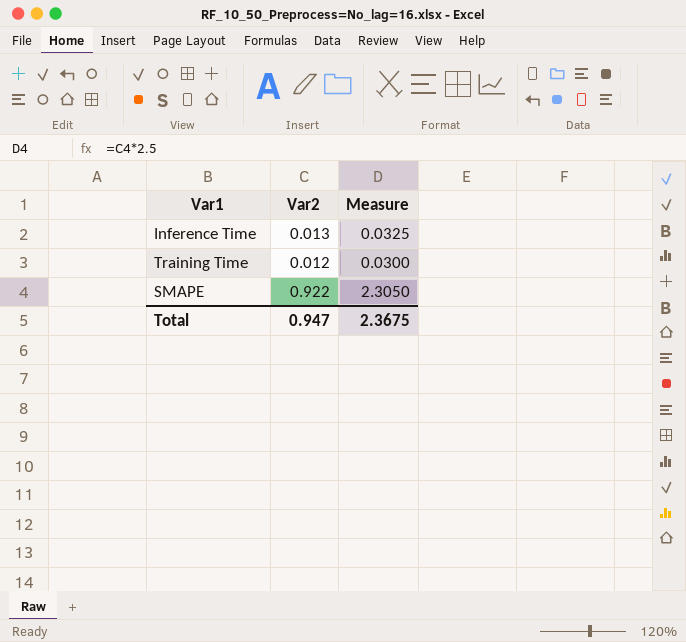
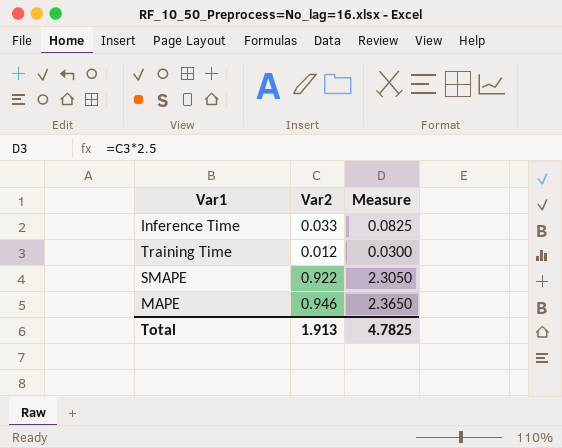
Inference Time | Var2: 0.013 -> 0.033
Inference Time | Measure: 0.0325 -> 0.0825
row MAPE: none -> 0.946 | 2.3650
Total | Var2: 0.947 -> 1.913
Total | Measure: 2.3675 -> 4.7825

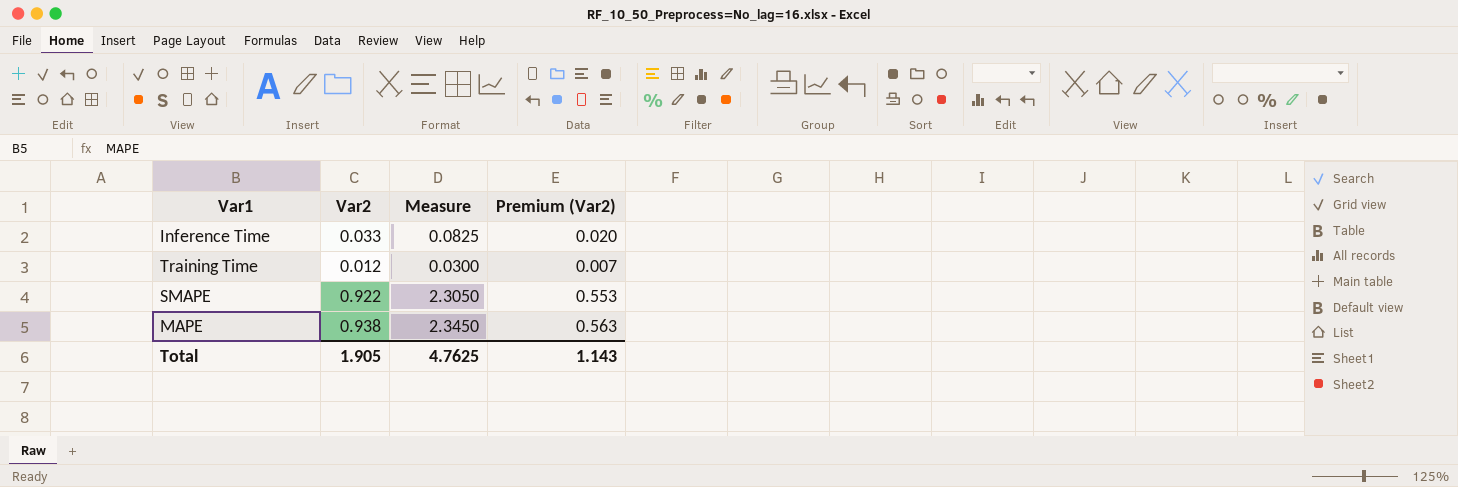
column Premium (Var2) | formula: none -> [Var2] * 0.6
MAPE | Var2: 0.946 -> 0.938
MAPE | Measure: 2.3650 -> 2.3450
Total | Var2: 1.913 -> 1.905
Total | Measure: 4.7825 -> 4.7625

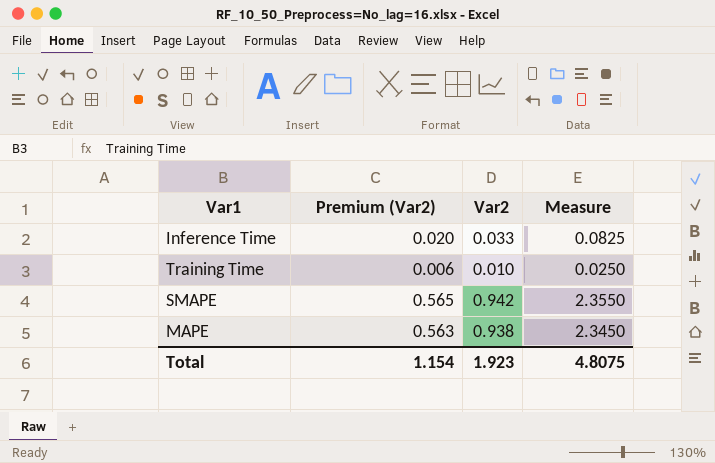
column Premium (Var2) | position: 4 -> 2
Training Time | Premium (Var2): 0.007 -> 0.006
Training Time | Var2: 0.012 -> 0.010
Training Time | Measure: 0.0300 -> 0.0250
SMAPE | Premium (Var2): 0.553 -> 0.565
SMAPE | Var2: 0.922 -> 0.942
SMAPE | Measure: 2.3050 -> 2.3550
Total | Premium (Var2): 1.143 -> 1.154
Total | Var2: 1.905 -> 1.923
Total | Measure: 4.7625 -> 4.8075

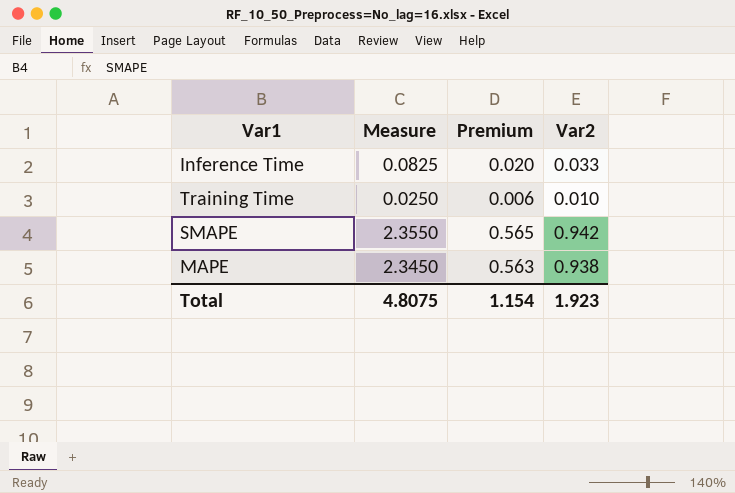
column Measure | position: 4 -> 2
column name: Premium (Var2) -> Premium

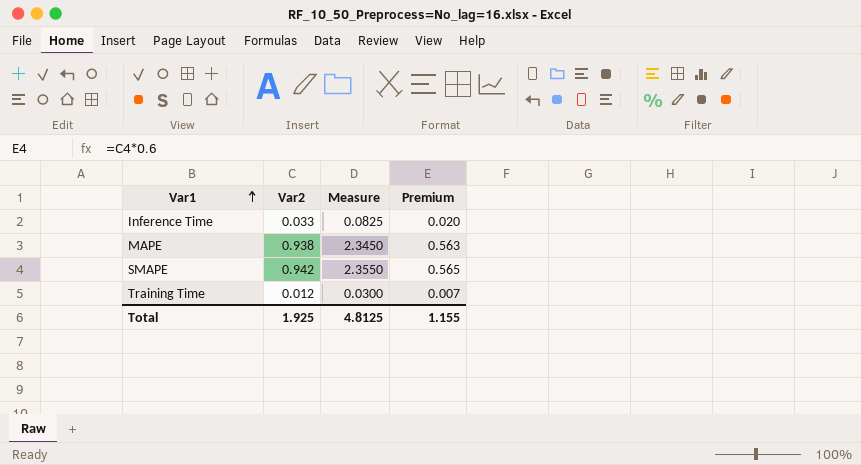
row order: none -> Var1 ascending
column Var2 | position: 4 -> 2
Training Time | Var2: 0.010 -> 0.012
Training Time | Measure: 0.0250 -> 0.0300
Training Time | Premium: 0.006 -> 0.007
Total | Var2: 1.923 -> 1.925
Total | Measure: 4.8075 -> 4.8125
Total | Premium: 1.154 -> 1.155

